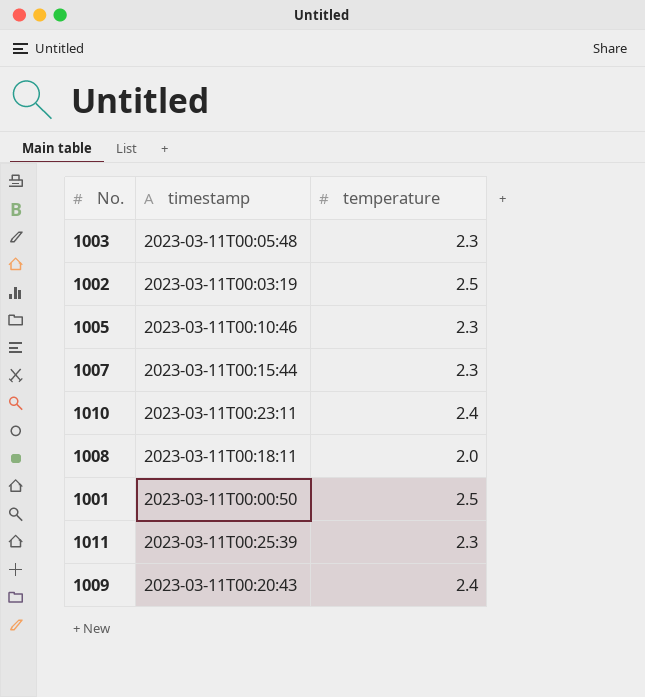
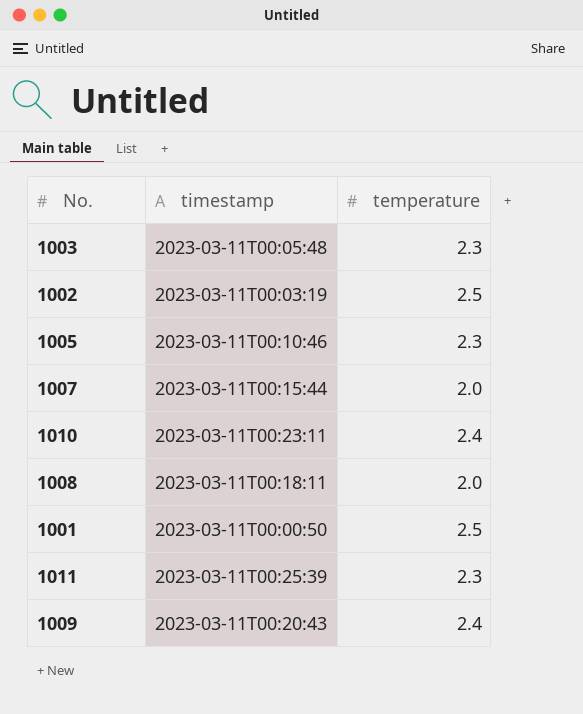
1007 | temperature: 2.3 -> 2.0

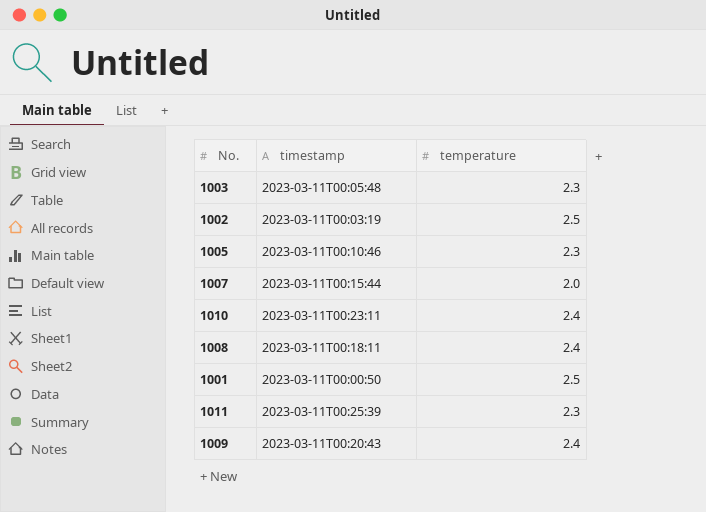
1008 | temperature: 2.0 -> 2.4

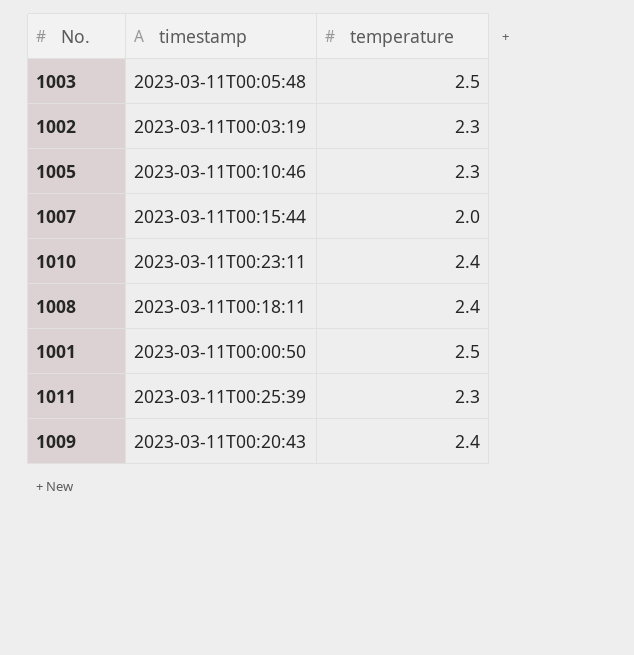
1003 | temperature: 2.3 -> 2.5
1002 | temperature: 2.5 -> 2.3

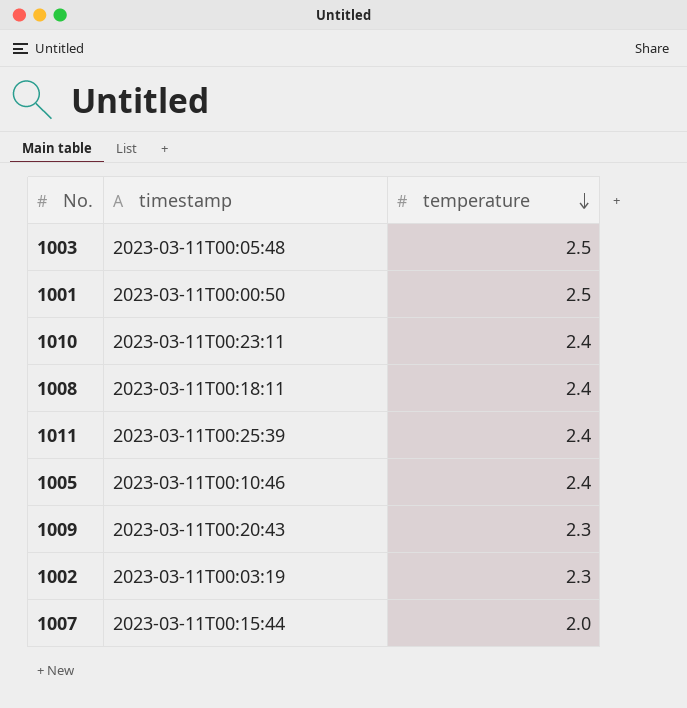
row order: none -> temperature descending
1011 | temperature: 2.3 -> 2.4
1005 | temperature: 2.3 -> 2.4
1009 | temperature: 2.4 -> 2.3

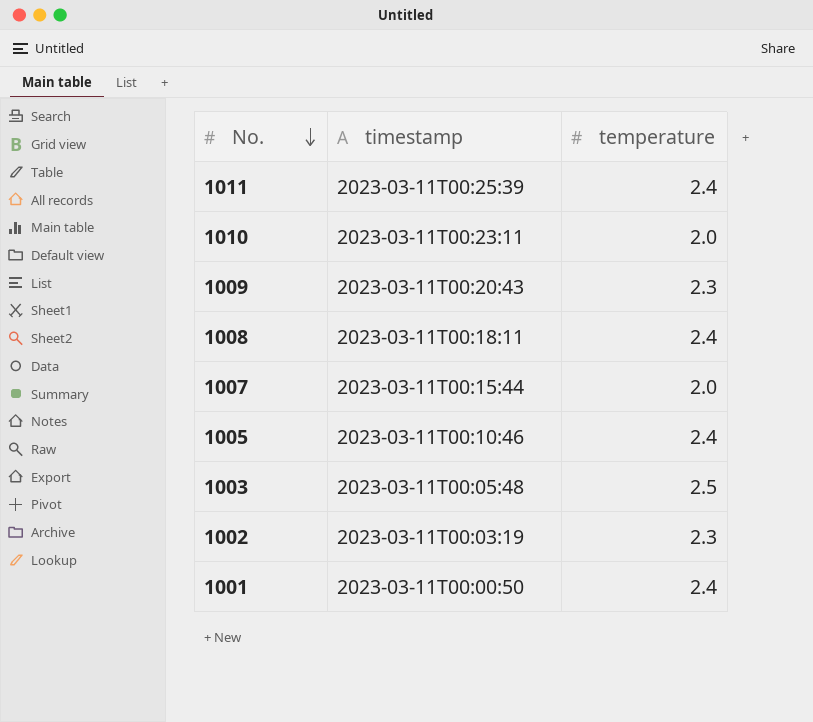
row order: temperature descending -> No. descending
1010 | temperature: 2.4 -> 2.0
1001 | temperature: 2.5 -> 2.4

